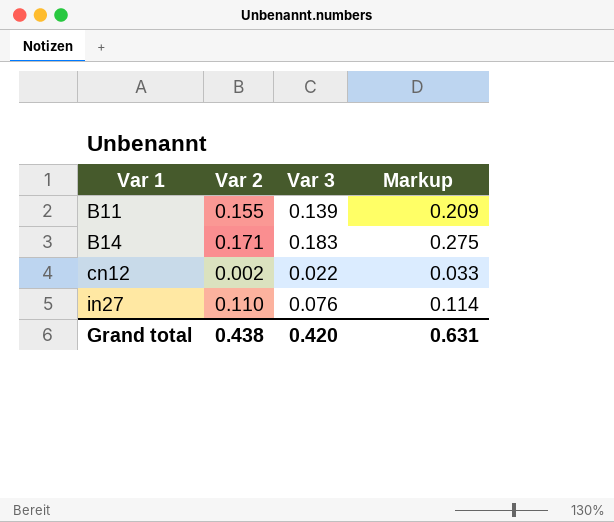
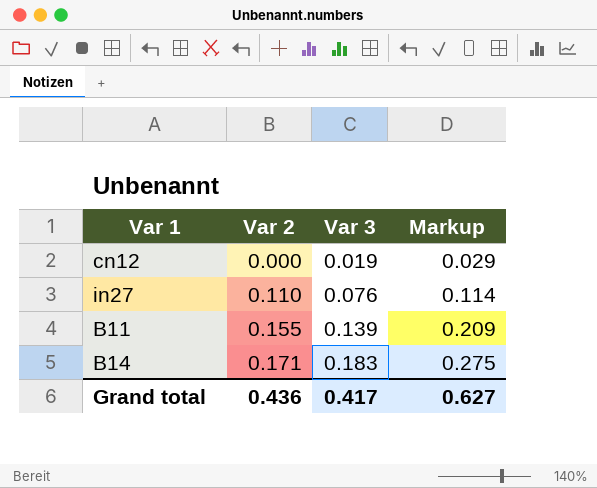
row order: Var 1 ascending -> Var 2 ascending
cn12 | Var 2: 0.002 -> 0.000
cn12 | Var 3: 0.022 -> 0.019
cn12 | Markup: 0.033 -> 0.029
Grand total | Var 2: 0.438 -> 0.436
Grand total | Var 3: 0.420 -> 0.417
Grand total | Markup: 0.631 -> 0.627

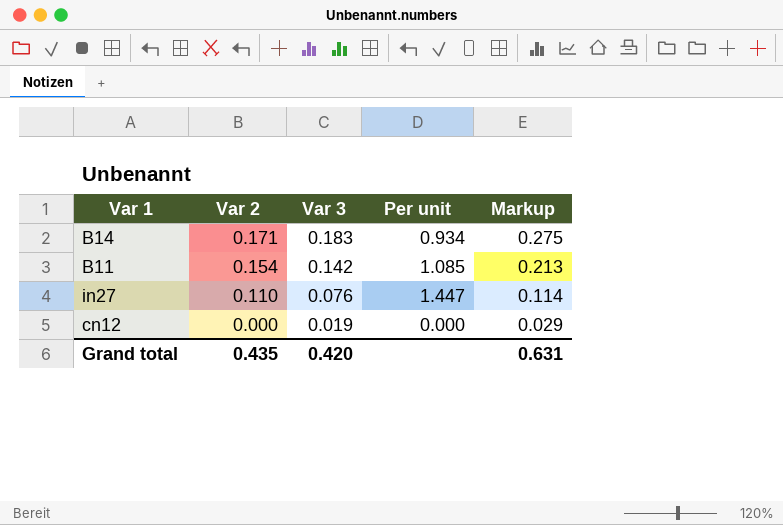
row order: Var 2 ascending -> Var 2 descending
column Per unit | formula: none -> [Var 2] / [Var 3]
B11 | Var 2: 0.155 -> 0.154
B11 | Var 3: 0.139 -> 0.142
B11 | Markup: 0.209 -> 0.213
Grand total | Var 2: 0.436 -> 0.435
Grand total | Var 3: 0.417 -> 0.420
Grand total | Markup: 0.627 -> 0.631

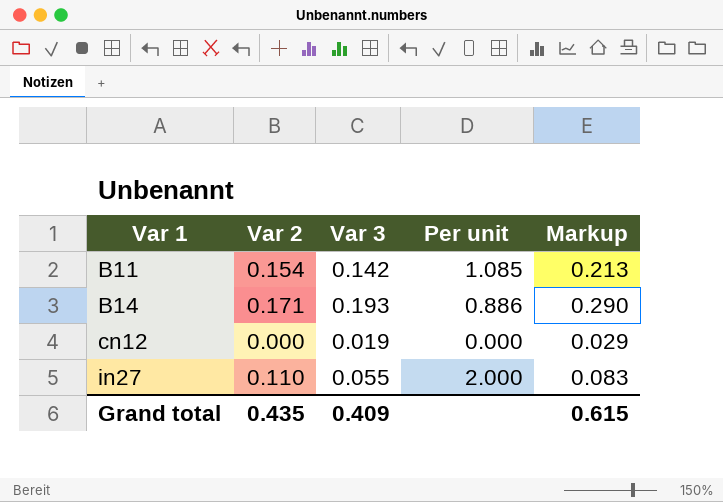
row order: Var 2 descending -> Var 1 ascending
B14 | Var 3: 0.183 -> 0.193
B14 | Per unit: 0.934 -> 0.886
B14 | Markup: 0.275 -> 0.290
in27 | Var 3: 0.076 -> 0.055
in27 | Per unit: 1.447 -> 2.000
in27 | Markup: 0.114 -> 0.083
Grand total | Var 3: 0.420 -> 0.409
Grand total | Markup: 0.631 -> 0.615

